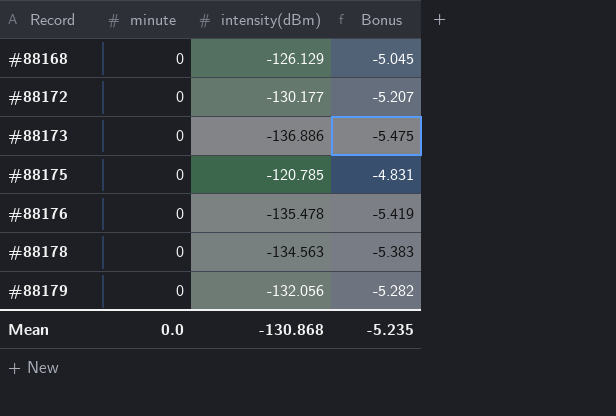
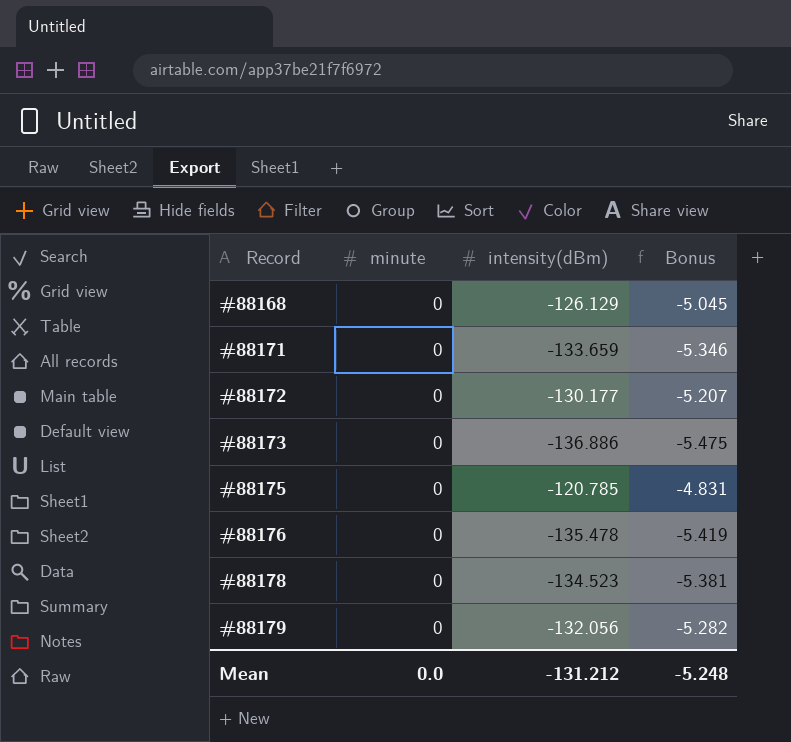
row #88171: none -> 0 | -133.659 | -5.346
#88178 | intensity(dBm): -134.563 -> -134.523
#88178 | Bonus: -5.383 -> -5.381
Mean | intensity(dBm): -130.868 -> -131.212
Mean | Bonus: -5.235 -> -5.248

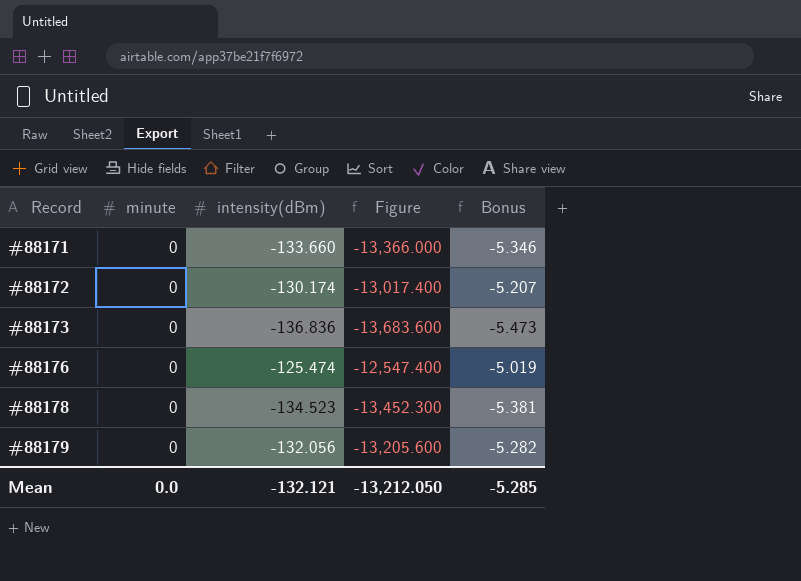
column Figure | formula: none -> [intensity(dBm)] * 100
row #88168: 0 | -126.129 | -5.045 -> none
row #88175: 0 | -120.785 | -4.831 -> none
#88171 | intensity(dBm): -133.659 -> -133.660
#88172 | intensity(dBm): -130.177 -> -130.174
#88173 | intensity(dBm): -136.886 -> -136.836
#88173 | Bonus: -5.475 -> -5.473
#88176 | intensity(dBm): -135.478 -> -125.474
#88176 | Bonus: -5.419 -> -5.019
Mean | intensity(dBm): -131.212 -> -132.121
Mean | Bonus: -5.248 -> -5.285

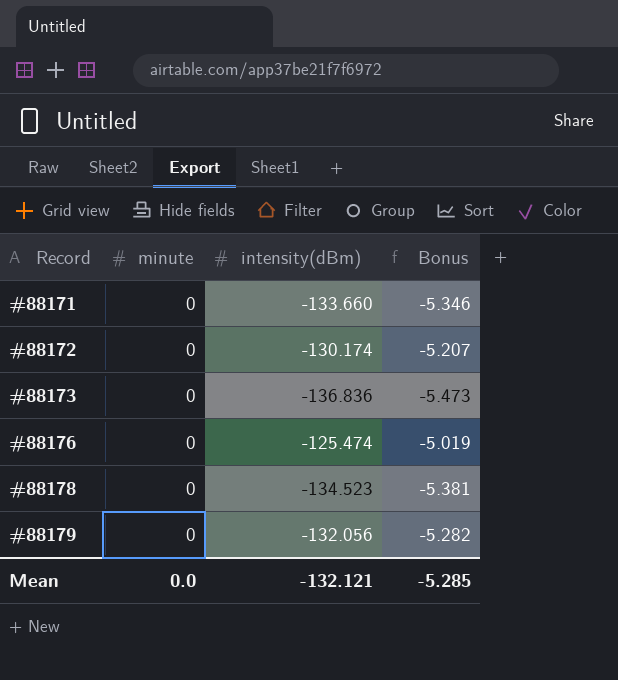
column Figure | formula: [intensity(dBm)] * 100 -> none

